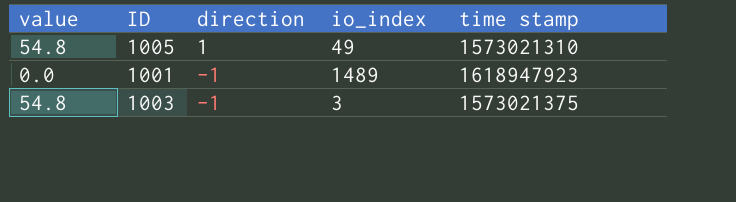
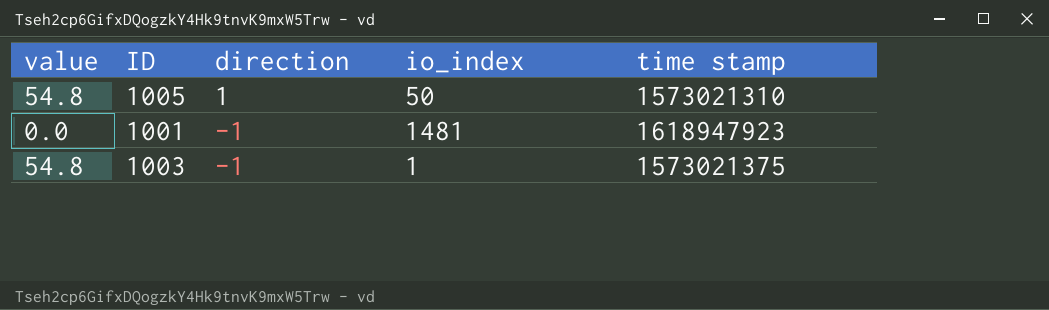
1005 | io_index: 49 -> 50
1001 | io_index: 1489 -> 1481
1003 | io_index: 3 -> 1

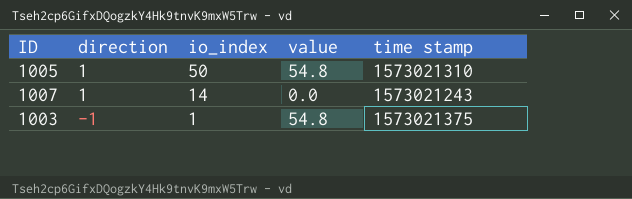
column value | position: 1 -> 4
row 1001: 0.0 | -1 | 1481 | 1618947923 -> none
row 1007: none -> 1 | 14 | 0.0 | 1573021243

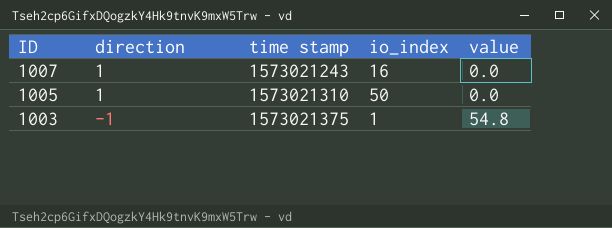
row order: direction descending -> ID descending
column time stamp | position: 5 -> 3
1007 | io_index: 14 -> 16
1005 | value: 54.8 -> 0.0

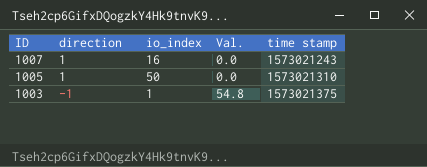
column name: value -> Val.
column time stamp | position: 3 -> 5

